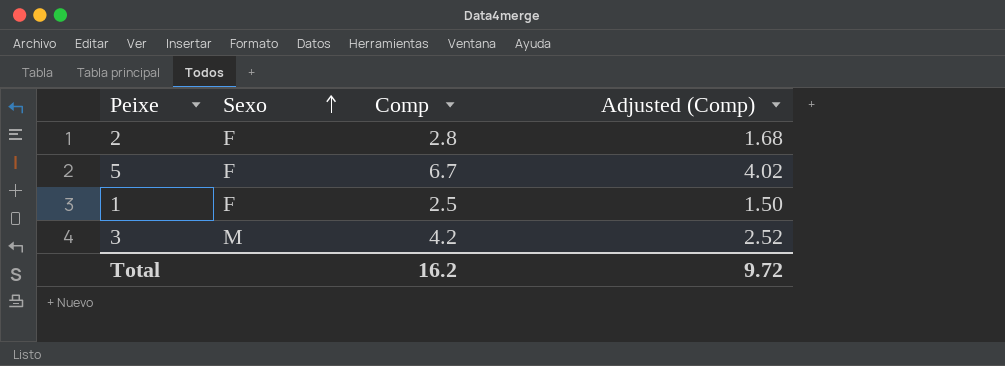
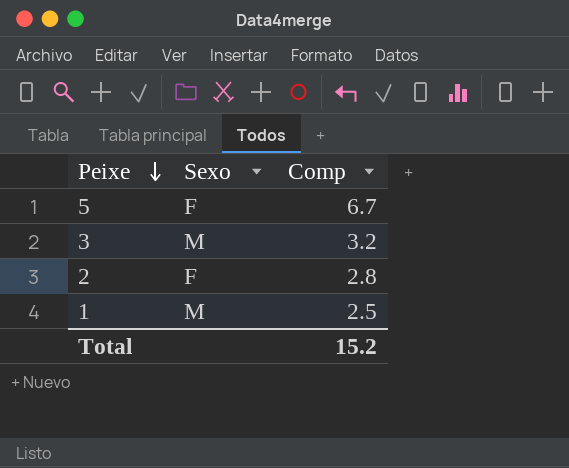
row order: Sexo ascending -> Peixe descending
column Adjusted (Comp) | formula: [Comp] * 0.6 -> none
3 | Comp: 4.2 -> 3.2
1 | Sexo: F -> M
Total | Comp: 16.2 -> 15.2

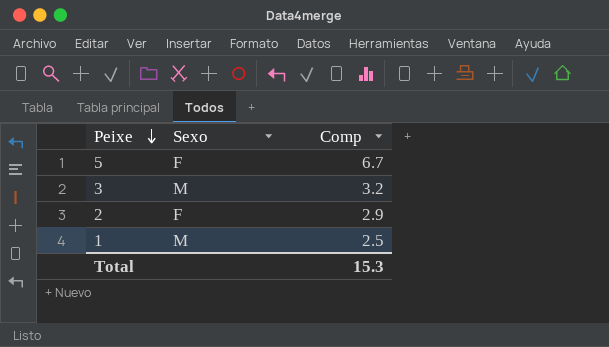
2 | Comp: 2.8 -> 2.9
Total | Comp: 15.2 -> 15.3

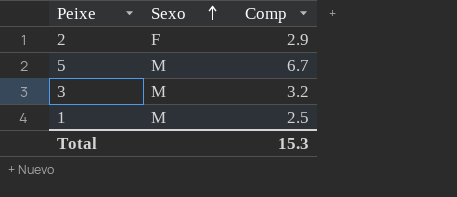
row order: Peixe descending -> Sexo ascending
5 | Sexo: F -> M

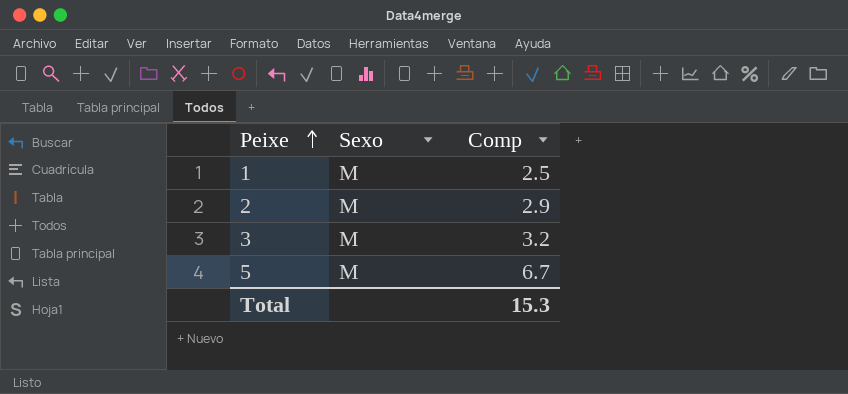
row order: Sexo ascending -> Peixe ascending
2 | Sexo: F -> M

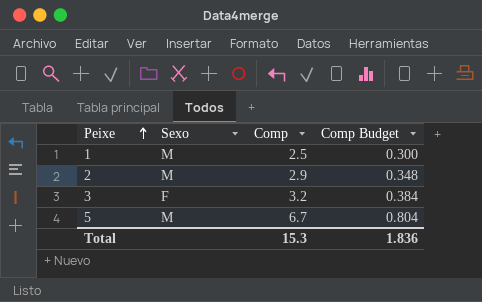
column Comp Budget | formula: none -> [Comp] * 0.12
3 | Sexo: M -> F

